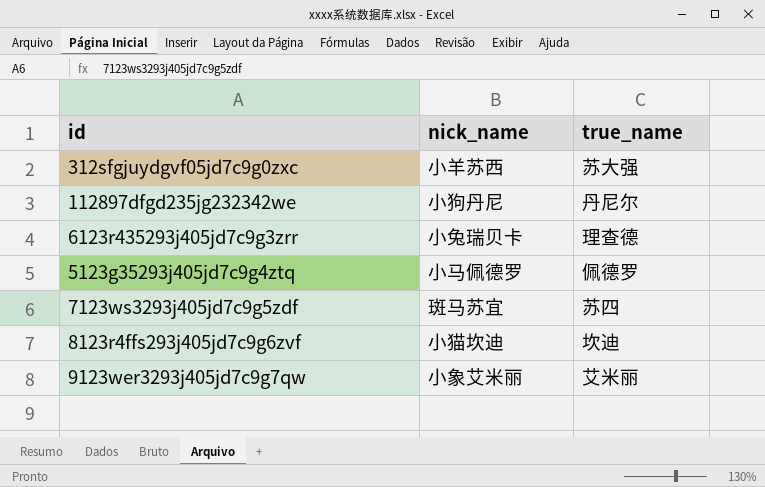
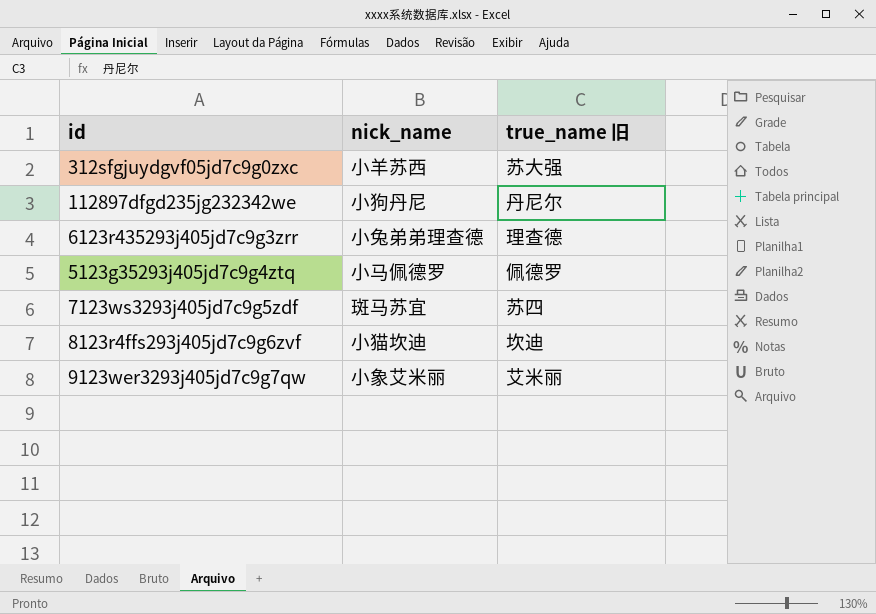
column name: true_name -> true_name 旧
6123r435293j405jd7c9g3zrr | nick_name: 小兔瑞贝卡 -> 小兔弟弟理查德

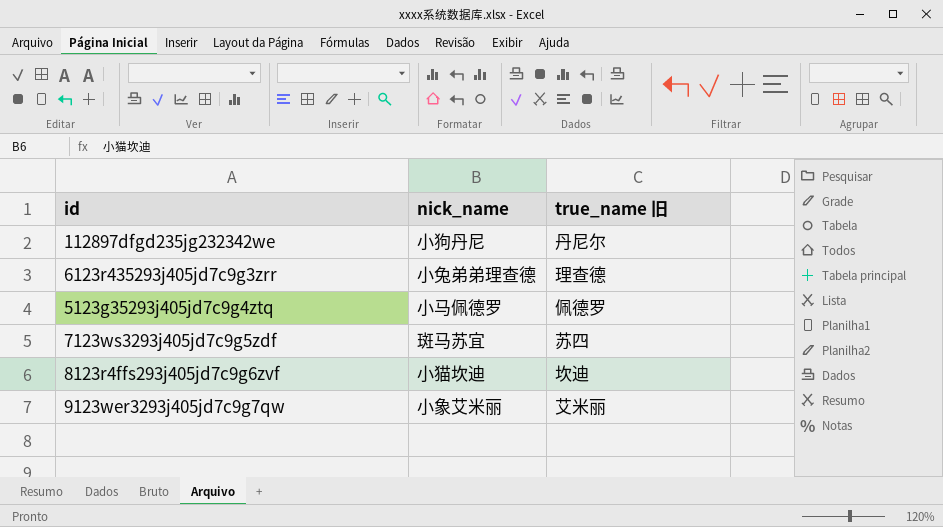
row 312sfgjuydgvf05jd7c9g0zxc: 小羊苏西 | 苏大强 -> none

